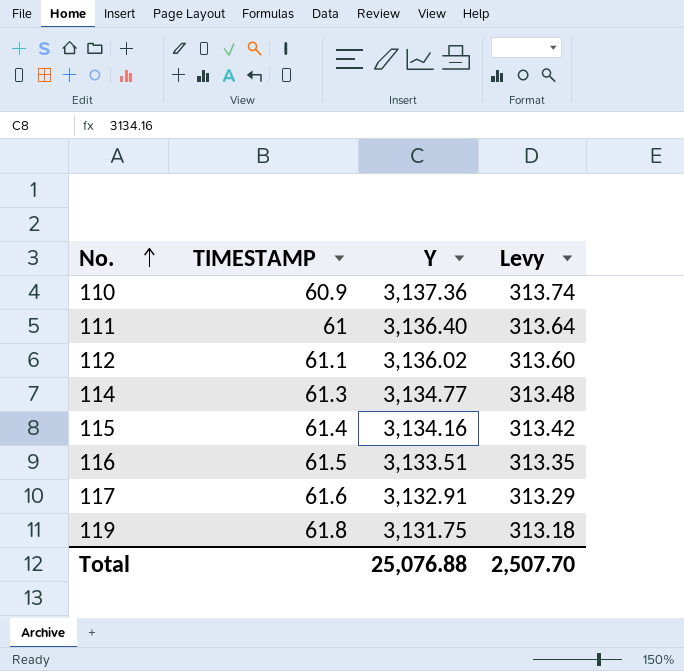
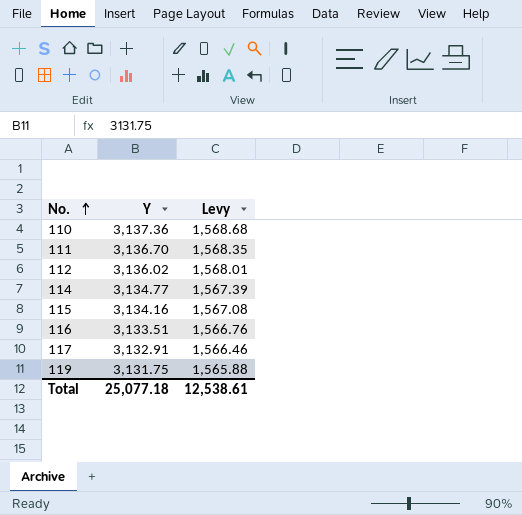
column TIMESTAMP | position: 2 -> none
column Levy | formula: [Y] * 0.1 -> [Y] * 0.5
111 | Y: 3,136.40 -> 3,136.70
Total | Y: 25,076.88 -> 25,077.18
Total | Levy: 2,507.70 -> 12,538.61

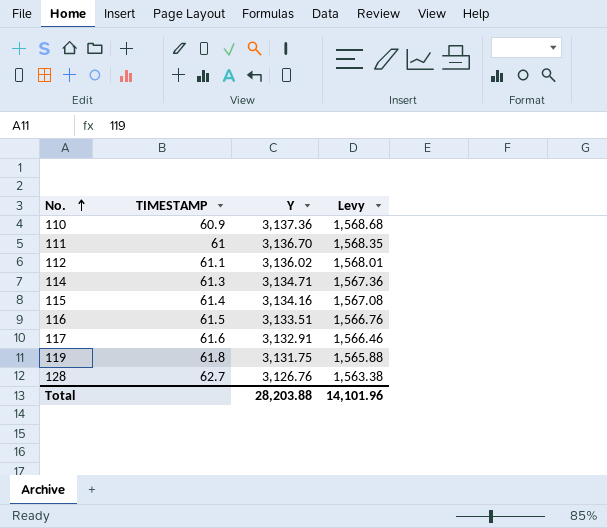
column TIMESTAMP | position: none -> 2
114 | Y: 3,134.77 -> 3,134.71
114 | Levy: 1,567.39 -> 1,567.36
row 128: none -> 62.7 | 3,126.76 | 1,563.38
Total | Y: 25,077.18 -> 28,203.88
Total | Levy: 12,538.61 -> 14,101.96

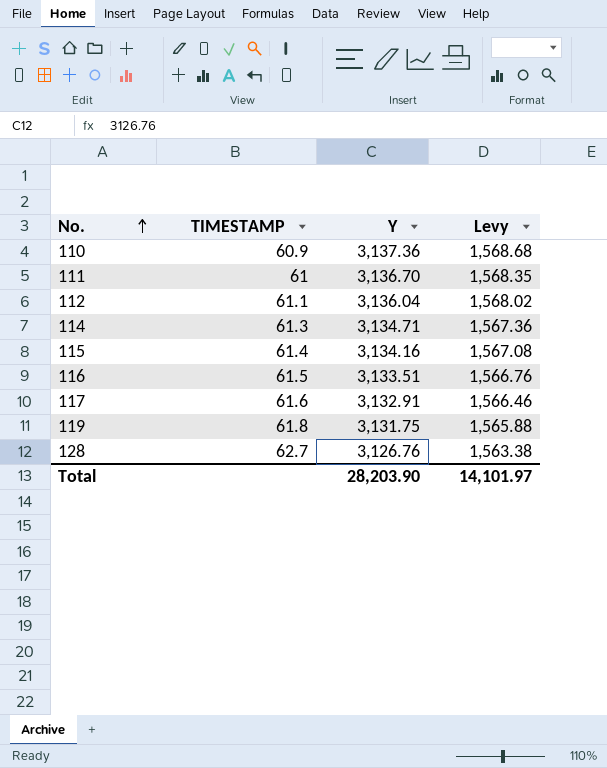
112 | Y: 3,136.02 -> 3,136.04
112 | Levy: 1,568.01 -> 1,568.02
Total | Y: 28,203.88 -> 28,203.90
Total | Levy: 14,101.96 -> 14,101.97

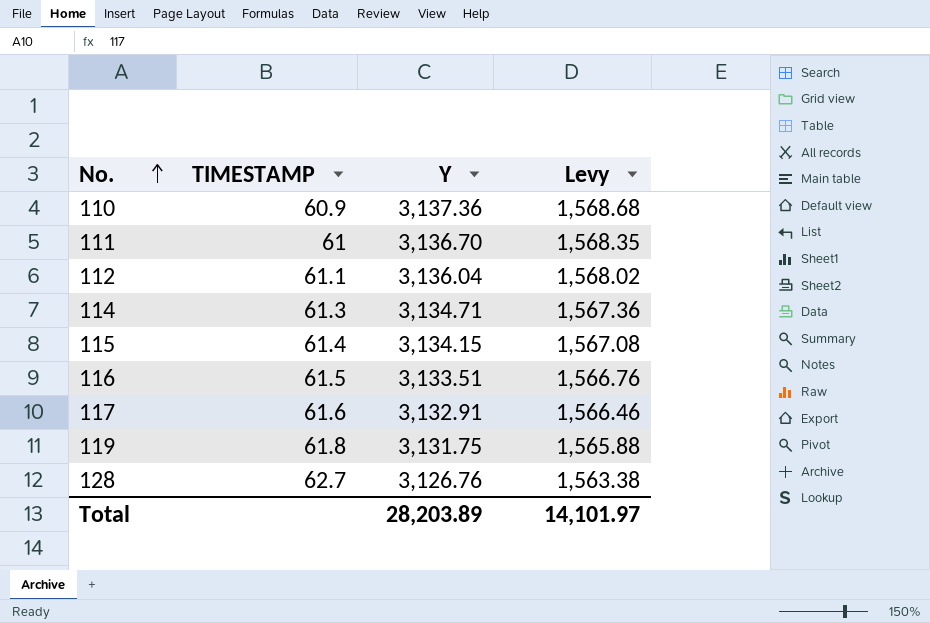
115 | Y: 3,134.16 -> 3,134.15
Total | Y: 28,203.90 -> 28,203.89

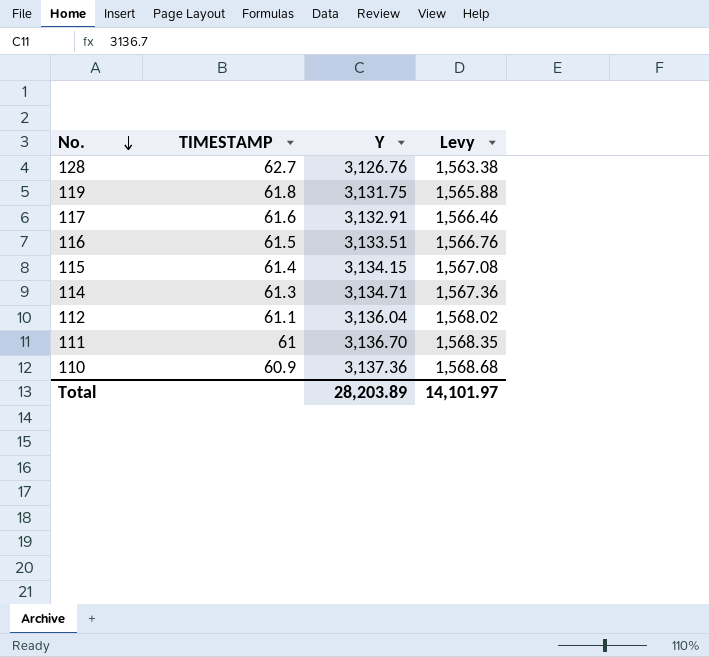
row order: No. ascending -> No. descending

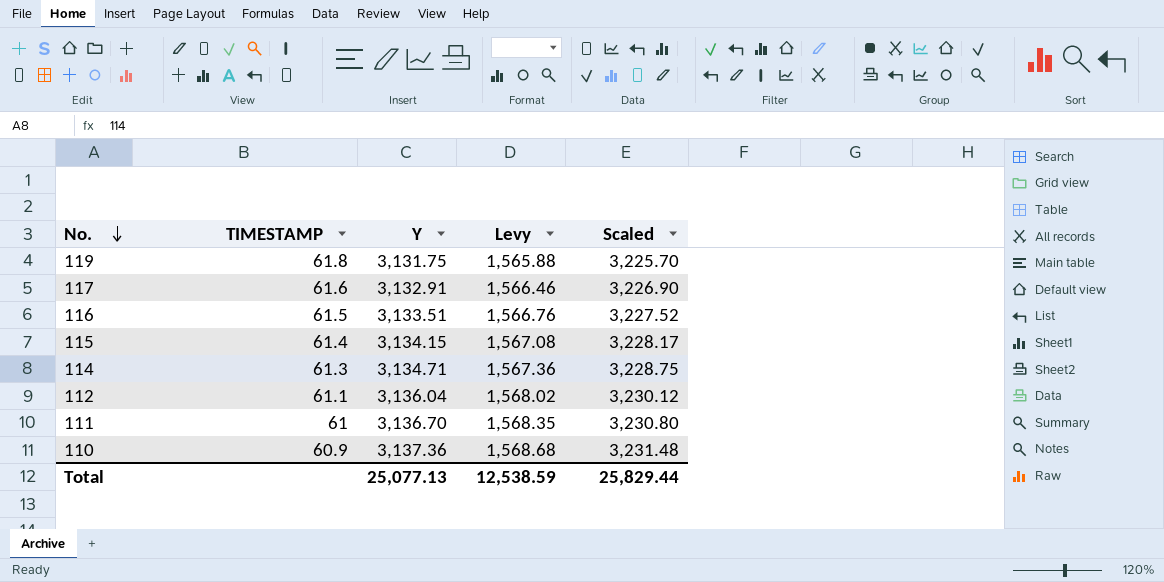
column Scaled | formula: none -> [Y] * 1.03
row 128: 62.7 | 3,126.76 | 1,563.38 -> none
Total | Y: 28,203.89 -> 25,077.13
Total | Levy: 14,101.97 -> 12,538.59

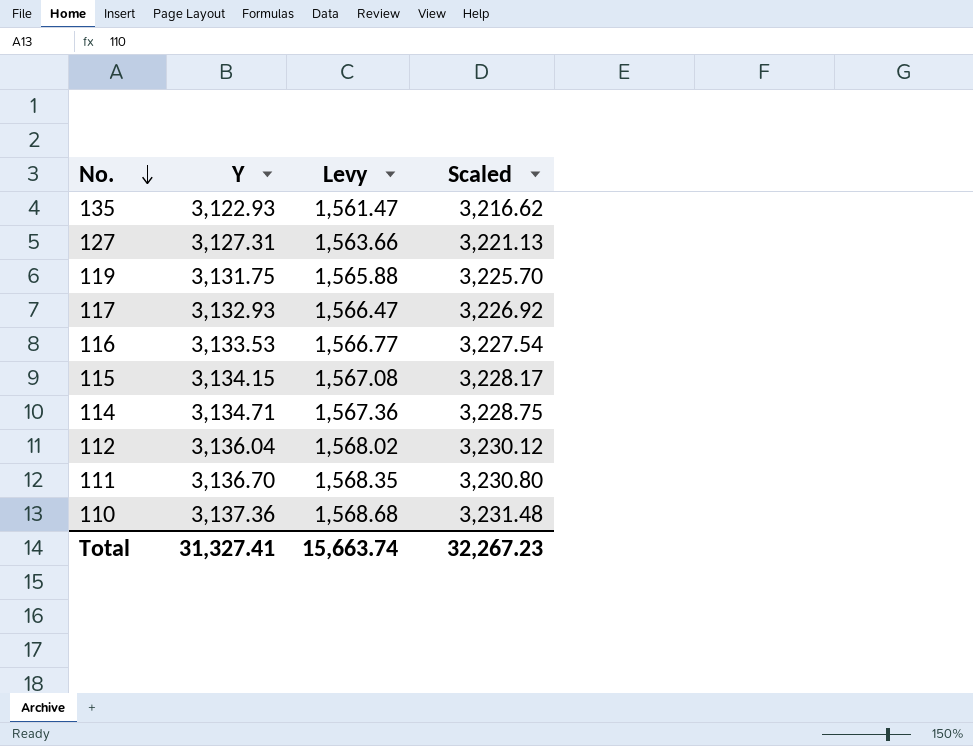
column TIMESTAMP | position: 2 -> none
row 135: none -> 3,122.93 | 1,561.47 | 3,216.62
row 127: none -> 3,127.31 | 1,563.66 | 3,221.13
117 | Y: 3,132.91 -> 3,132.93
117 | Levy: 1,566.46 -> 1,566.47
117 | Scaled: 3,226.90 -> 3,226.92
116 | Y: 3,133.51 -> 3,133.53
116 | Levy: 1,566.76 -> 1,566.77
116 | Scaled: 3,227.52 -> 3,227.54
Total | Y: 25,077.13 -> 31,327.41
Total | Levy: 12,538.59 -> 15,663.74
Total | Scaled: 25,829.44 -> 32,267.23

